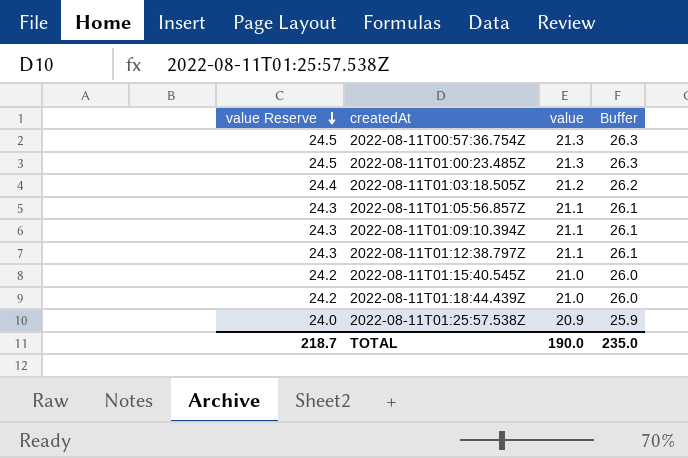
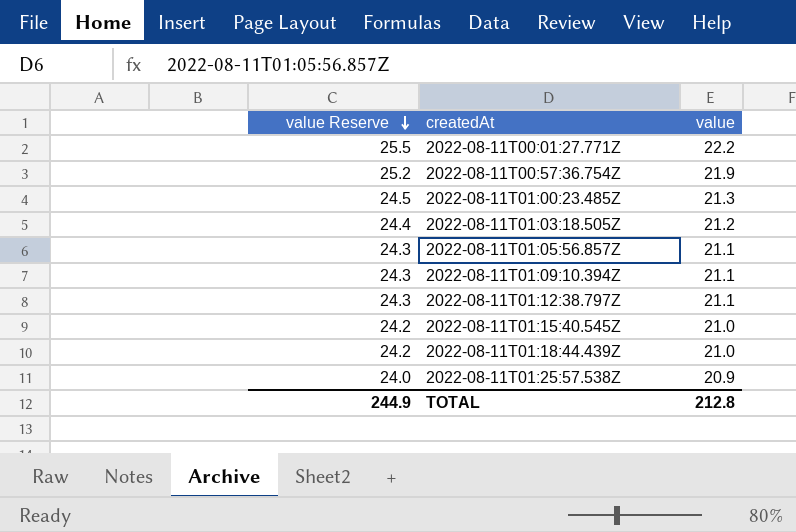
column Buffer | formula: [value] + 5 -> none
row 2022-08-11T00:01:27.771Z: none -> 25.5 | 22.2
2022-08-11T00:57:36.754Z | value Reserve: 24.5 -> 25.2
2022-08-11T00:57:36.754Z | value: 21.3 -> 21.9
TOTAL | value Reserve: 218.7 -> 244.9
TOTAL | value: 190.0 -> 212.8

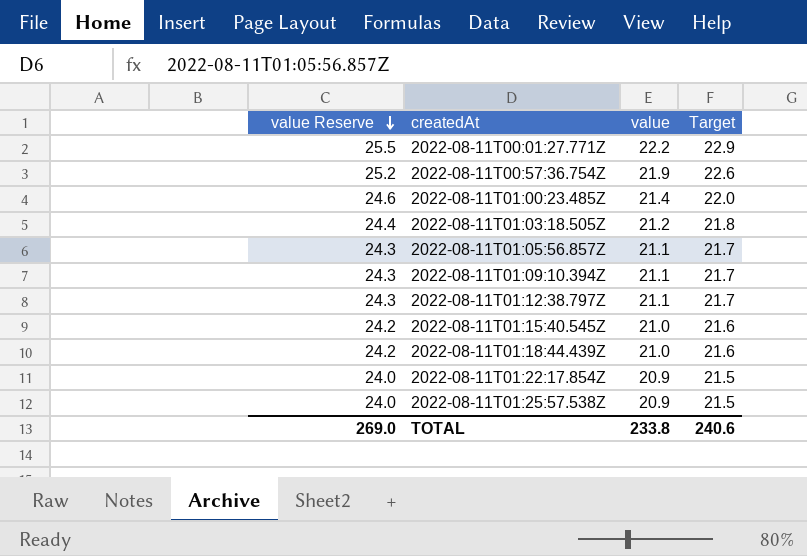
column Target | formula: none -> [value] * 1.03
2022-08-11T01:00:23.485Z | value Reserve: 24.5 -> 24.6
2022-08-11T01:00:23.485Z | value: 21.3 -> 21.4
row 2022-08-11T01:22:17.854Z: none -> 24.0 | 20.9 | 21.5
TOTAL | value Reserve: 244.9 -> 269.0
TOTAL | value: 212.8 -> 233.8

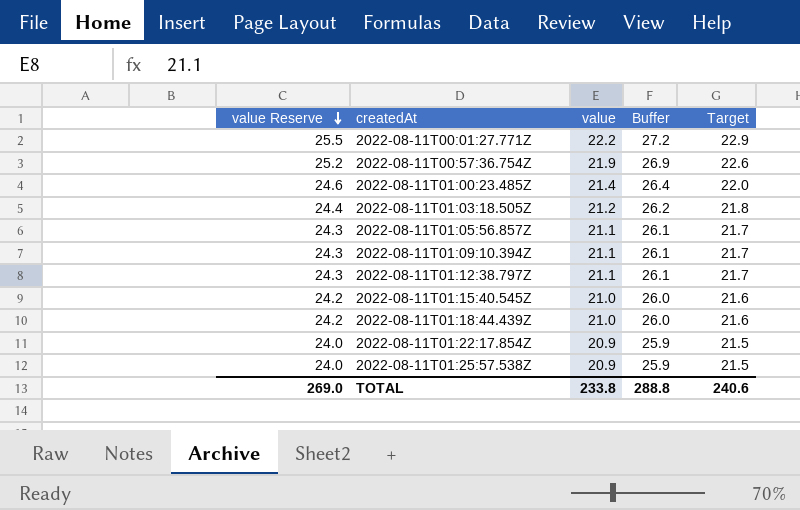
column Buffer | formula: none -> [value] + 5

